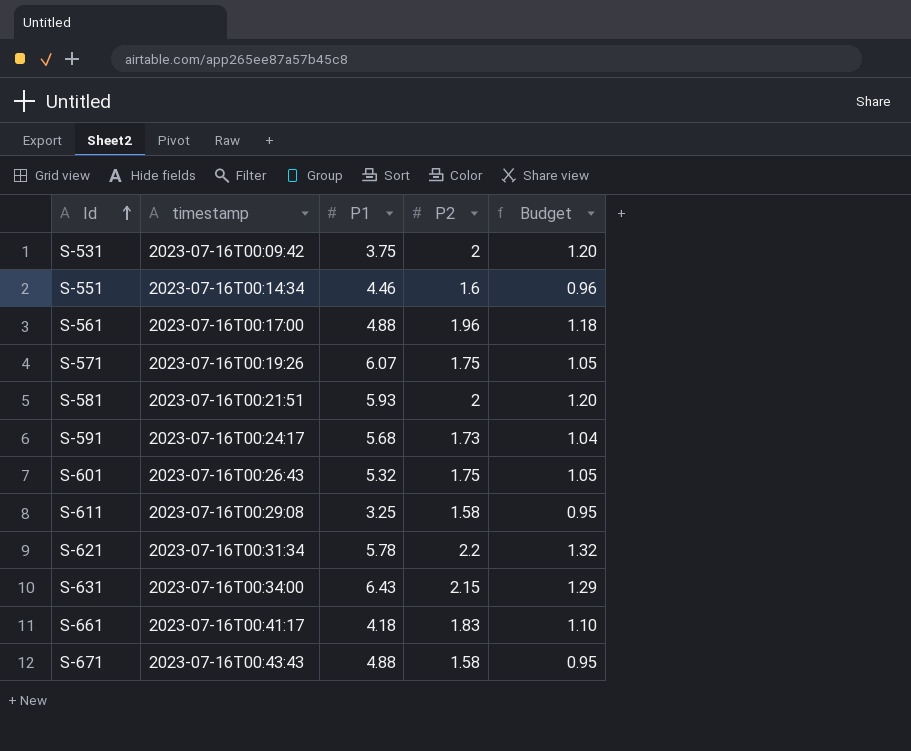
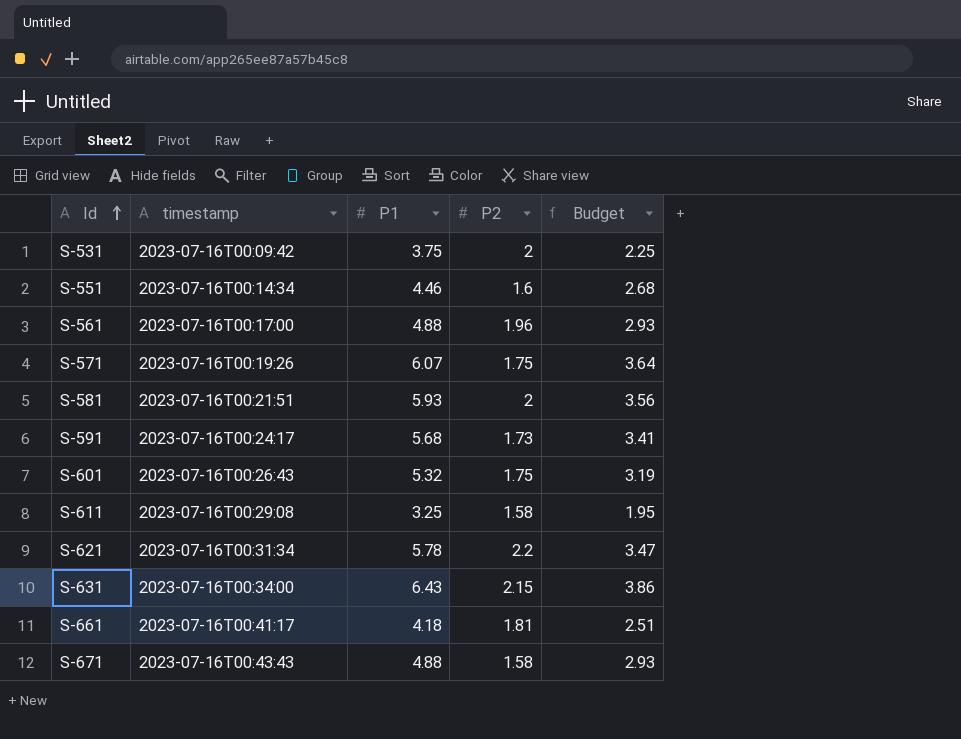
column Budget | formula: [P2] * 0.6 -> [P1] * 0.6
S-661 | P2: 1.83 -> 1.81

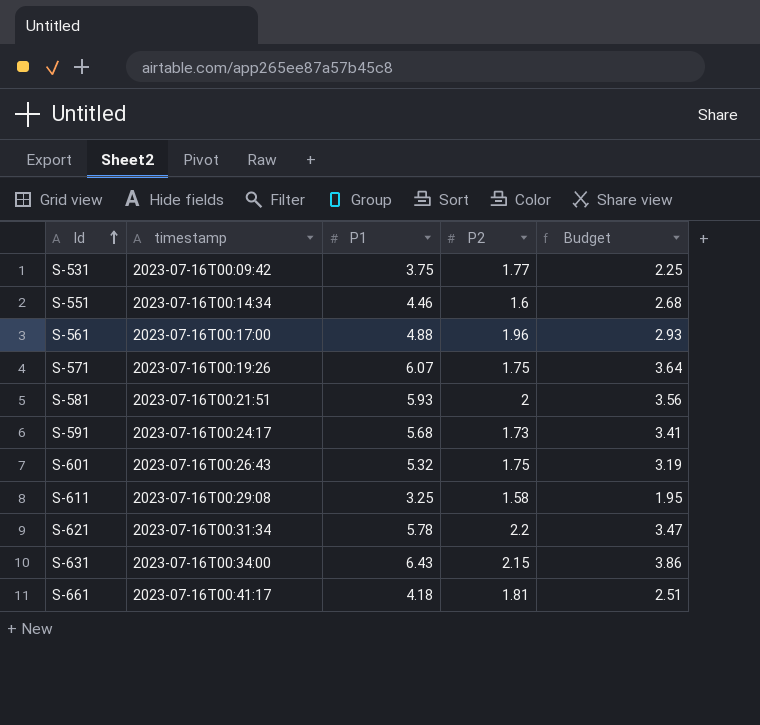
row S-671: 2023-07-16T00:43:43 | 4.88 | 1.58 | 2.93 -> none
S-531 | P2: 2 -> 1.77

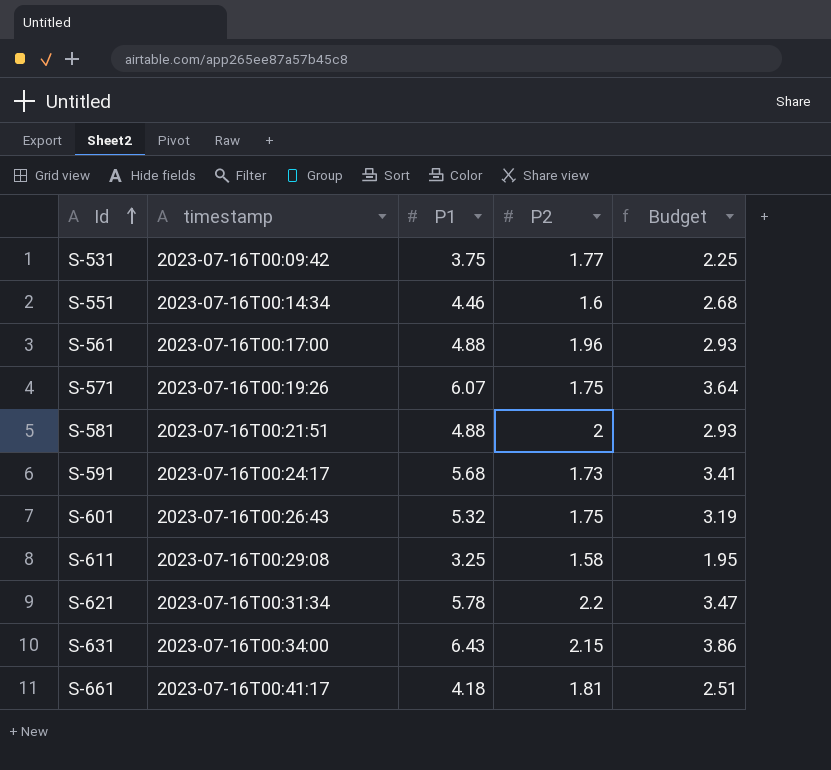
S-581 | P1: 5.93 -> 4.88
S-581 | Budget: 3.56 -> 2.93

